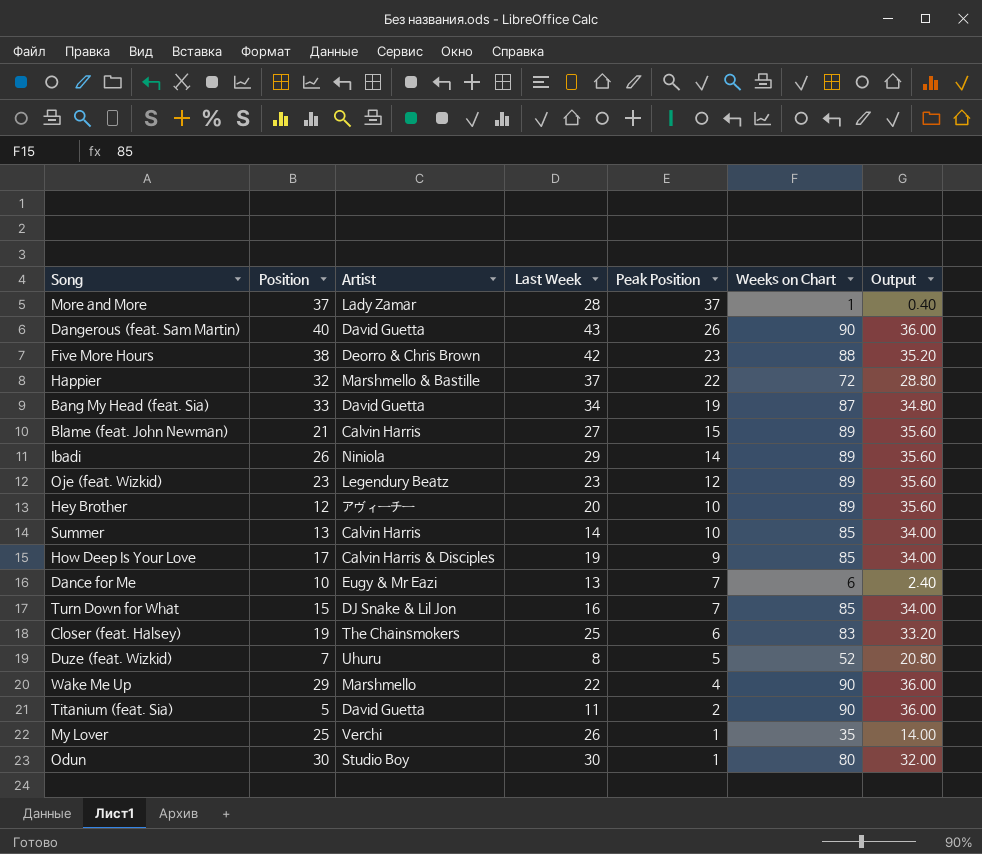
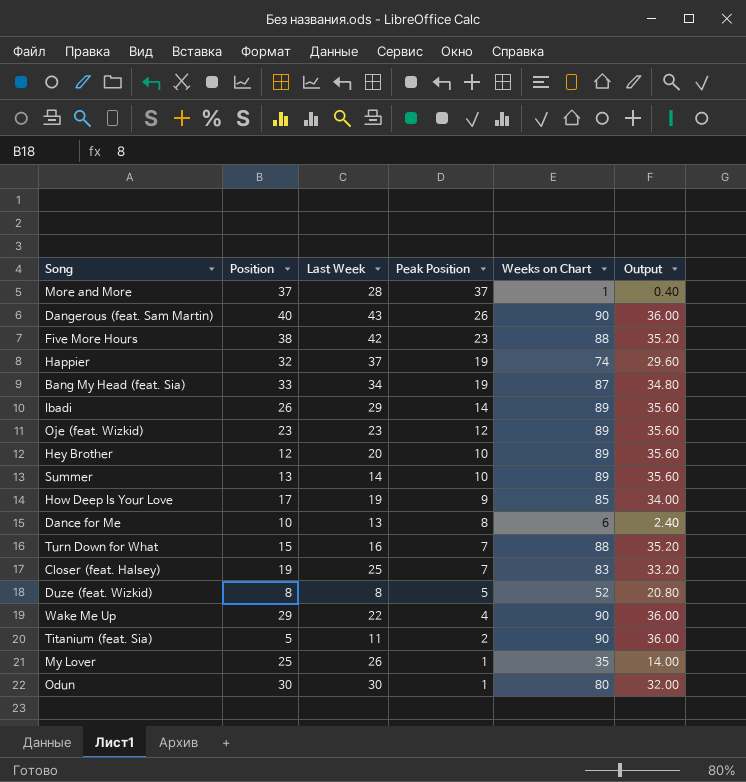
column Artist | position: 3 -> none
row Blame (feat. John Newman): 21 | Calvin Harris | 27 | 15 | 89 | 35.60 -> none
Happier | Peak Position: 22 -> 19
Happier | Weeks on Chart: 72 -> 74
Happier | Output: 28.80 -> 29.60
Summer | Weeks on Chart: 85 -> 89
Summer | Output: 34.00 -> 35.60
Dance for Me | Peak Position: 7 -> 8
Turn Down for What | Weeks on Chart: 85 -> 88
Turn Down for What | Output: 34.00 -> 35.20
Closer (feat. Halsey) | Peak Position: 6 -> 7
Duze (feat. Wizkid) | Position: 7 -> 8

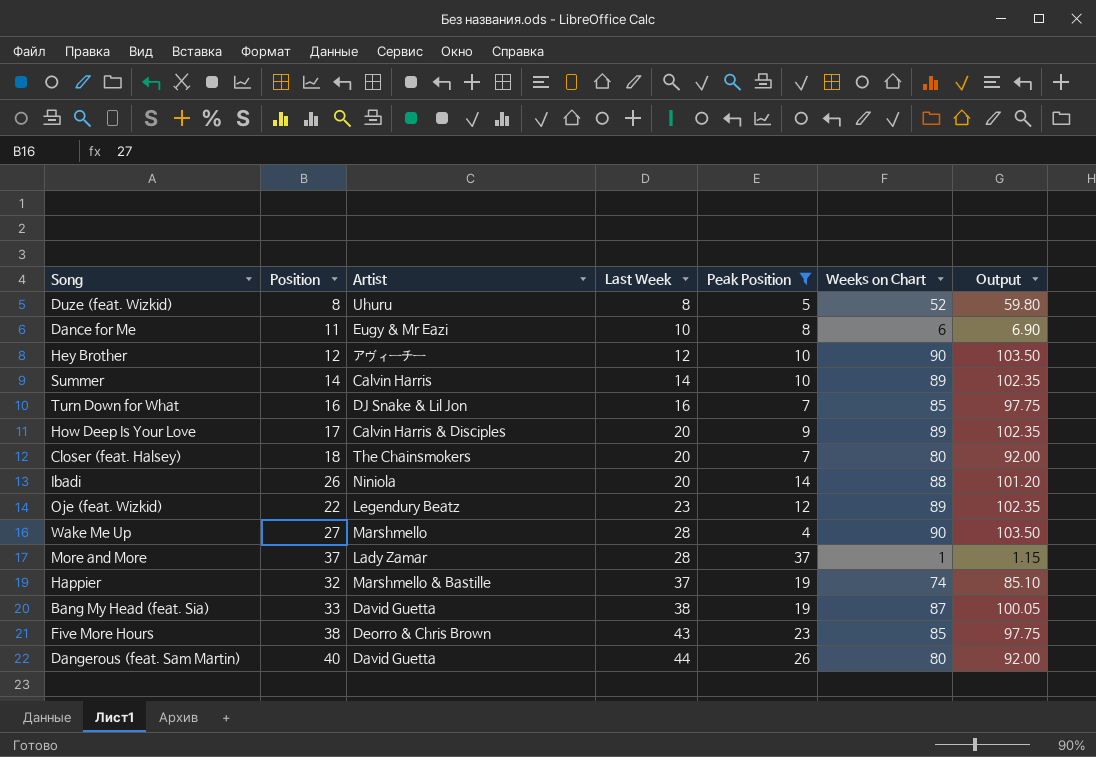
filter: none -> Peak Position >= 4
row order: Peak Position descending -> Last Week ascending
column Artist | position: none -> 3
column Output | formula: [Weeks on Chart] * 0.4 -> [Weeks on Chart] * 1.15
Dance for Me | Position: 10 -> 11
Dance for Me | Last Week: 13 -> 10
Hey Brother | Last Week: 20 -> 12
Hey Brother | Weeks on Chart: 89 -> 90
Summer | Position: 13 -> 14
Turn Down for What | Position: 15 -> 16
Turn Down for What | Weeks on Chart: 88 -> 85
How Deep Is Your Love | Last Week: 19 -> 20
How Deep Is Your Love | Weeks on Chart: 85 -> 89
Closer (feat. Halsey) | Position: 19 -> 18
Closer (feat. Halsey) | Last Week: 25 -> 20
Closer (feat. Halsey) | Weeks on Chart: 83 -> 80
Ibadi | Last Week: 29 -> 20
Ibadi | Weeks on Chart: 89 -> 88
Oje (feat. Wizkid) | Position: 23 -> 22
Wake Me Up | Position: 29 -> 27
Wake Me Up | Last Week: 22 -> 28
Bang My Head (feat. Sia) | Last Week: 34 -> 38
Five More Hours | Last Week: 42 -> 43
Five More Hours | Weeks on Chart: 88 -> 85
Dangerous (feat. Sam Martin) | Last Week: 43 -> 44
Dangerous (feat. Sam Martin) | Weeks on Chart: 90 -> 80

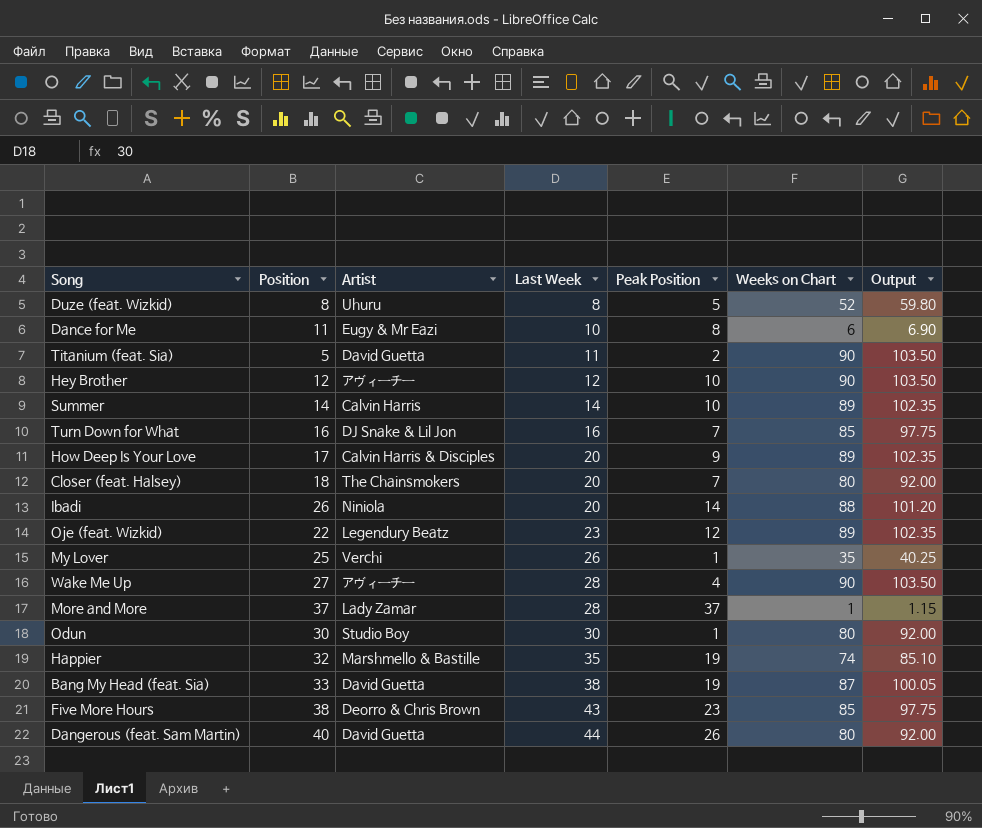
filter: Peak Position >= 4 -> none
Wake Me Up | Artist: Marshmello -> アヴィーチー
Happier | Last Week: 37 -> 35

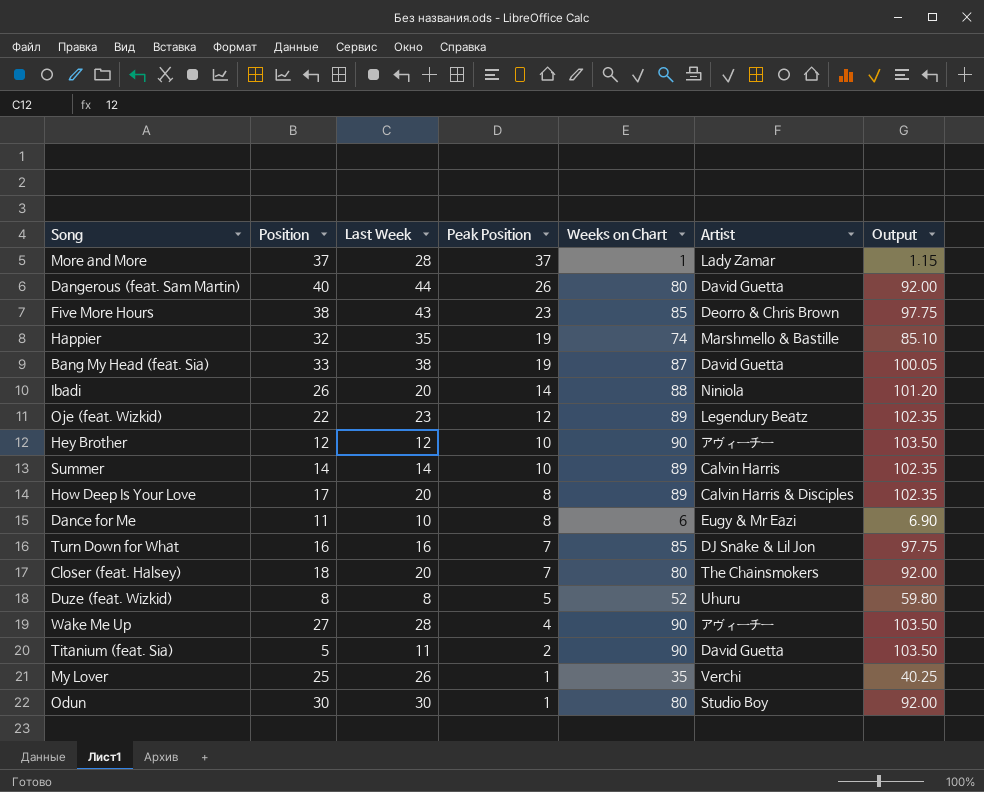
row order: Last Week ascending -> Peak Position descending
column Artist | position: 3 -> 6
How Deep Is Your Love | Peak Position: 9 -> 8

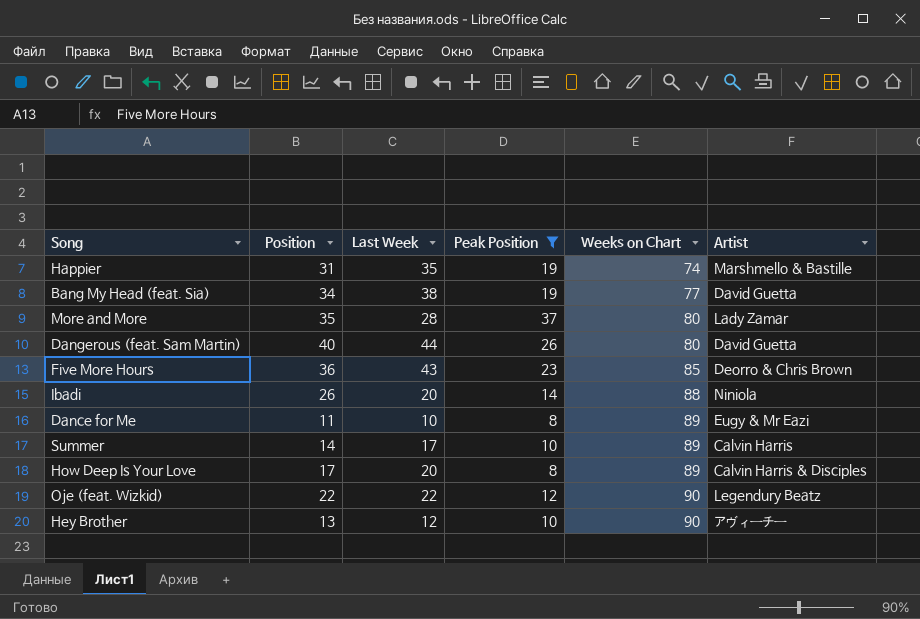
filter: none -> Peak Position >= 8
row order: Peak Position descending -> Weeks on Chart ascending
column Output | formula: [Weeks on Chart] * 1.15 -> none
Happier | Position: 32 -> 31
Bang My Head (feat. Sia) | Position: 33 -> 34
Bang My Head (feat. Sia) | Weeks on Chart: 87 -> 77
More and More | Position: 37 -> 35
More and More | Weeks on Chart: 1 -> 80
Five More Hours | Position: 38 -> 36
Dance for Me | Weeks on Chart: 6 -> 89
Summer | Last Week: 14 -> 17
Oje (feat. Wizkid) | Last Week: 23 -> 22
Oje (feat. Wizkid) | Weeks on Chart: 89 -> 90
Hey Brother | Position: 12 -> 13

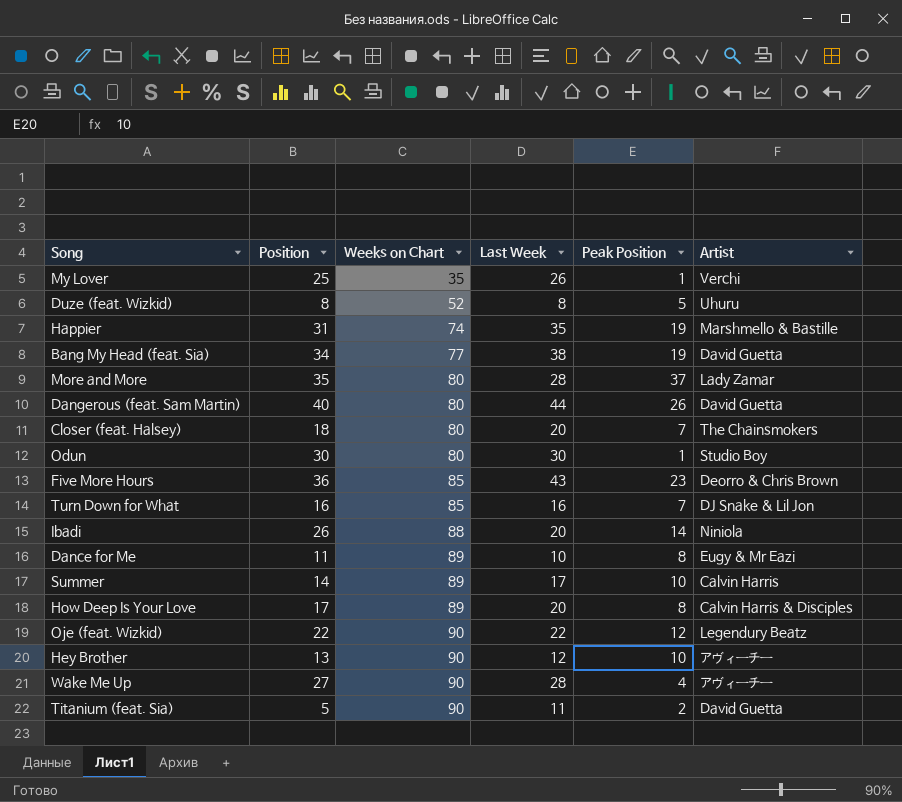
filter: Peak Position >= 8 -> none
column Weeks on Chart | position: 5 -> 3

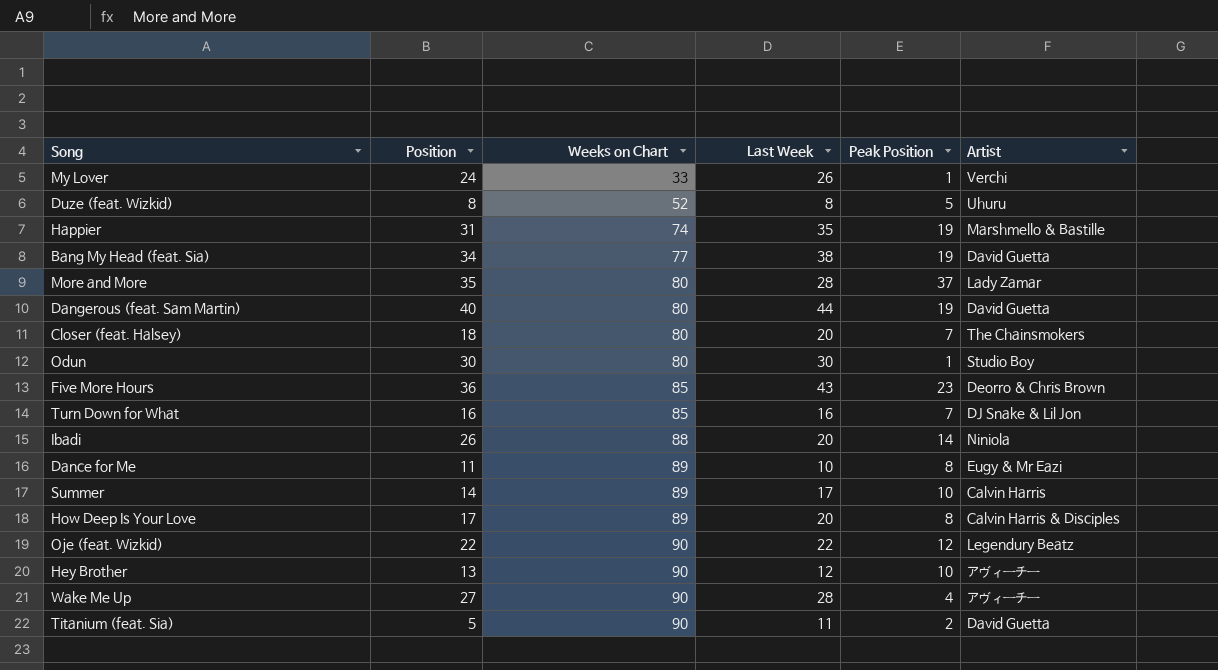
My Lover | Position: 25 -> 24
My Lover | Weeks on Chart: 35 -> 33
Dangerous (feat. Sam Martin) | Peak Position: 26 -> 19

